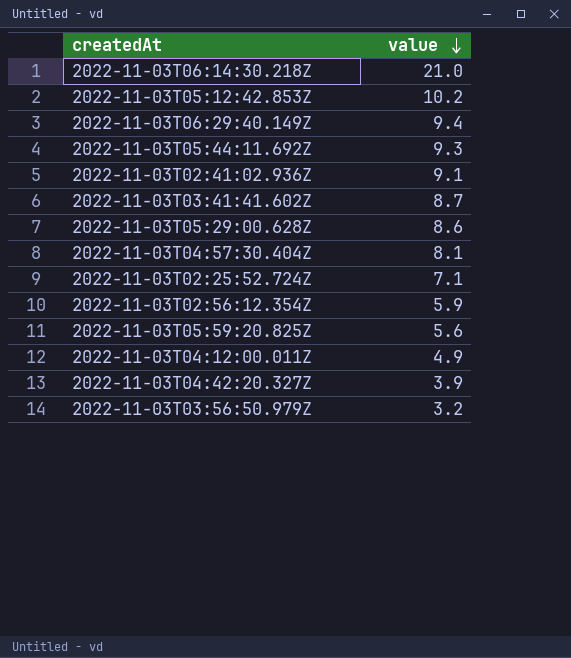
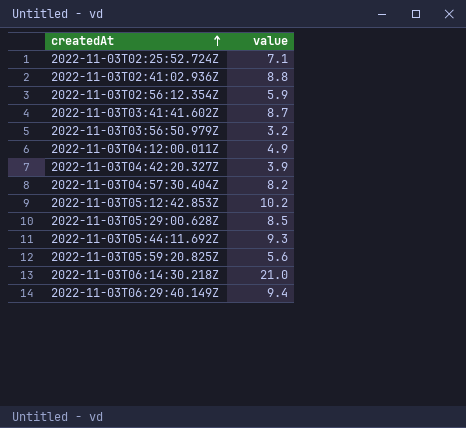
row order: value descending -> createdAt ascending
2022-11-03T02:41:02.936Z | value: 9.1 -> 8.8
2022-11-03T04:57:30.404Z | value: 8.1 -> 8.2
2022-11-03T05:29:00.628Z | value: 8.6 -> 8.5

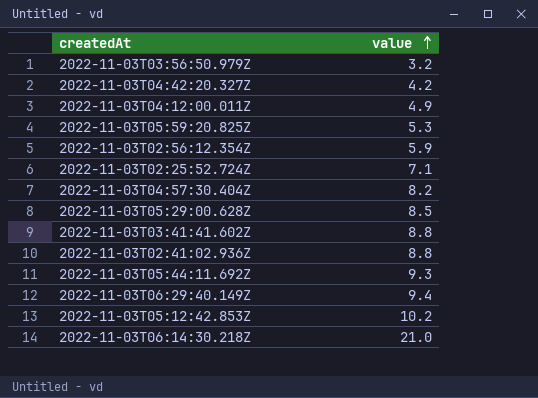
row order: createdAt ascending -> value ascending
2022-11-03T04:42:20.327Z | value: 3.9 -> 4.2
2022-11-03T05:59:20.825Z | value: 5.6 -> 5.3
2022-11-03T03:41:41.602Z | value: 8.7 -> 8.8

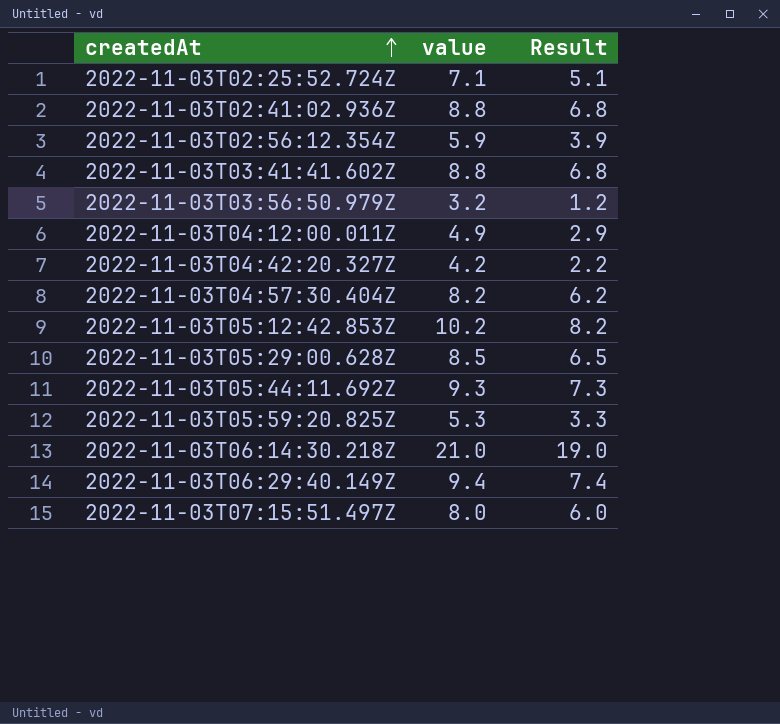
row order: value ascending -> createdAt ascending
column Result | formula: none -> [value] - 2
row 2022-11-03T07:15:51.497Z: none -> 8.0 | 6.0

